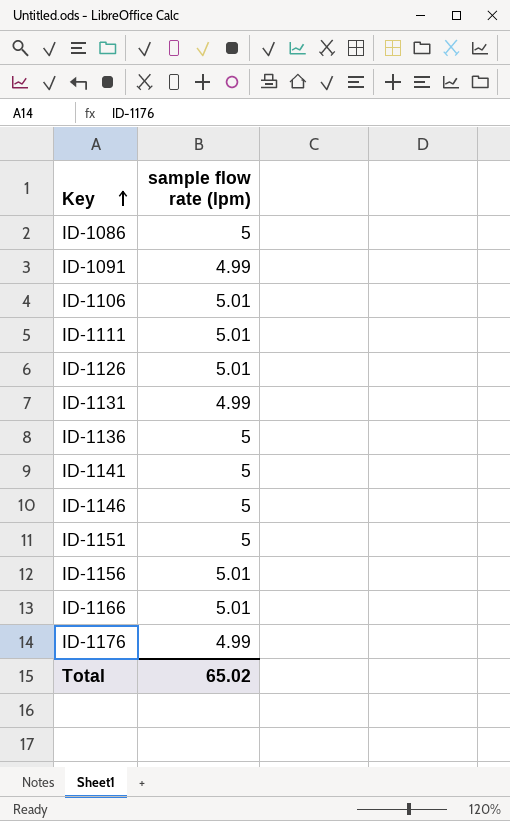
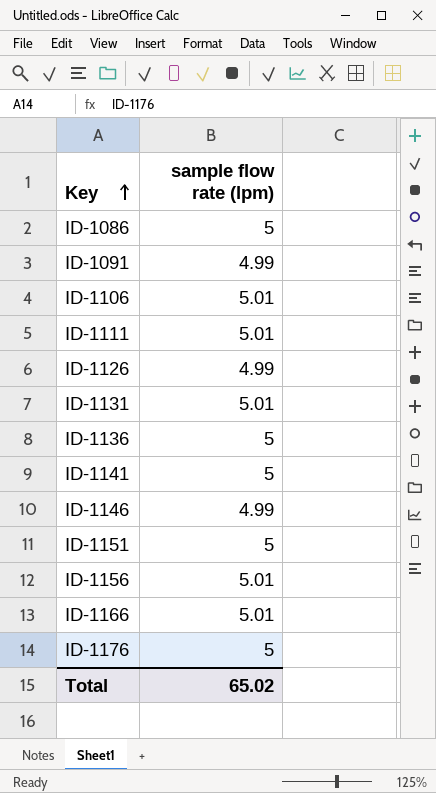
ID-1126 | sample flow rate (lpm): 5.01 -> 4.99
ID-1131 | sample flow rate (lpm): 4.99 -> 5.01
ID-1146 | sample flow rate (lpm): 5 -> 4.99
ID-1176 | sample flow rate (lpm): 4.99 -> 5

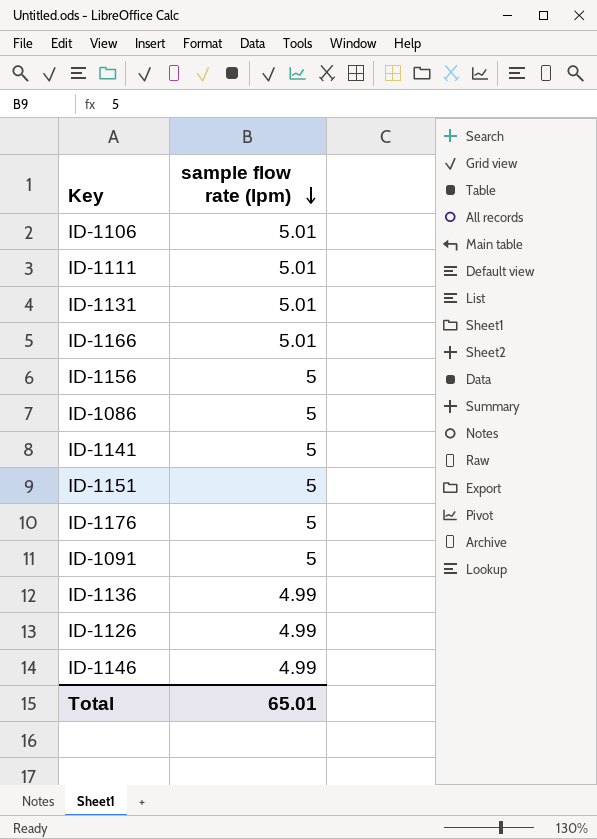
row order: Key ascending -> sample flow rate (lpm) descending
ID-1156 | sample flow rate (lpm): 5.01 -> 5
ID-1091 | sample flow rate (lpm): 4.99 -> 5
ID-1136 | sample flow rate (lpm): 5 -> 4.99
Total | sample flow rate (lpm): 65.02 -> 65.01

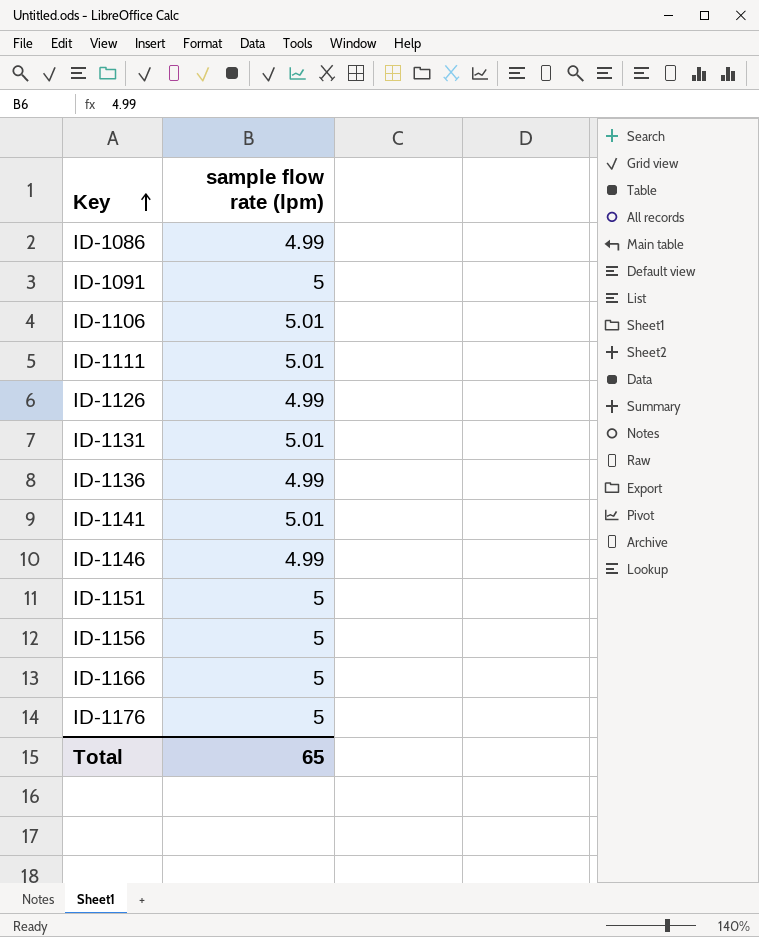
row order: sample flow rate (lpm) descending -> Key ascending
ID-1086 | sample flow rate (lpm): 5 -> 4.99
ID-1141 | sample flow rate (lpm): 5 -> 5.01
ID-1166 | sample flow rate (lpm): 5.01 -> 5
Total | sample flow rate (lpm): 65.01 -> 65

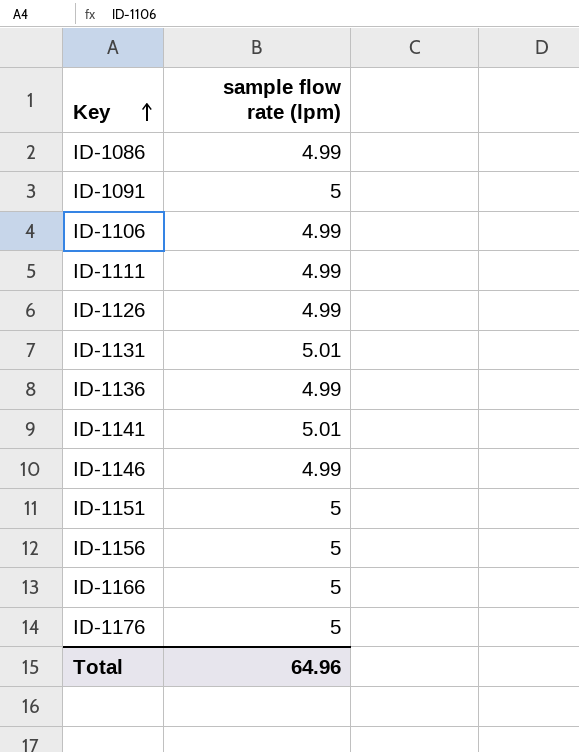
ID-1106 | sample flow rate (lpm): 5.01 -> 4.99
ID-1111 | sample flow rate (lpm): 5.01 -> 4.99
Total | sample flow rate (lpm): 65 -> 64.96

